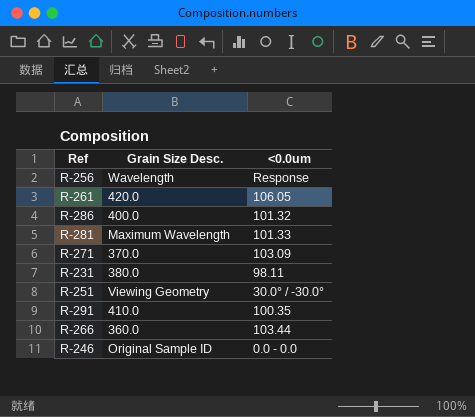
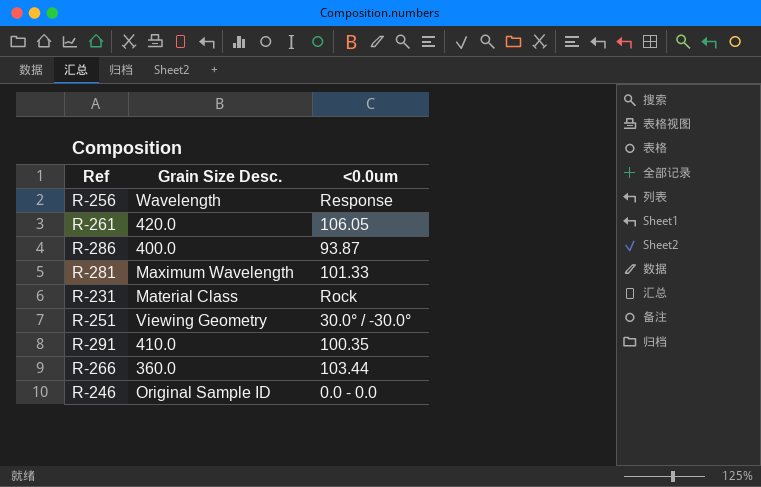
row R-271: 370.0 | 103.09 -> none
R-286 | <0.0um: 101.32 -> 93.87
R-231 | Grain Size Desc.: 380.0 -> Material Class
R-231 | <0.0um: 98.11 -> Rock

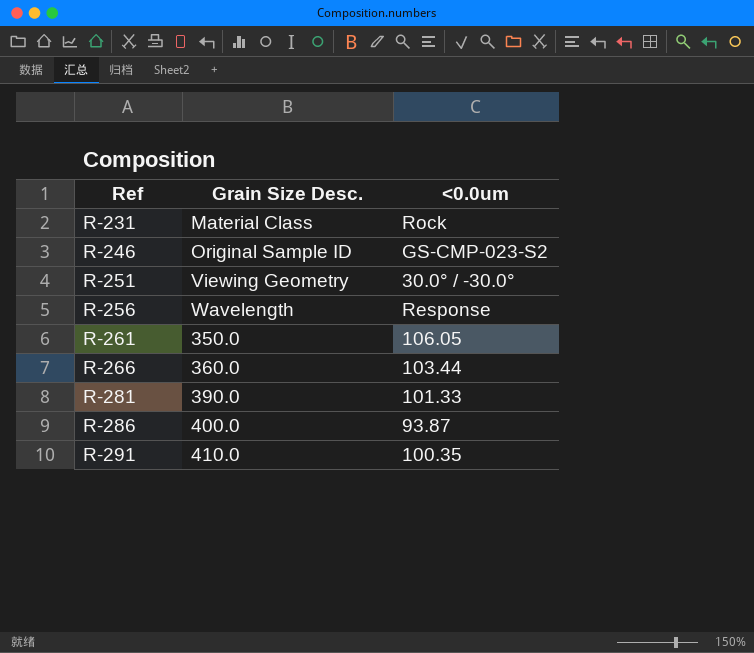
row order: none -> Ref ascending
R-246 | <0.0um: 0.0 - 0.0 -> GS-CMP-023-S2
R-261 | Grain Size Desc.: 420.0 -> 350.0
R-281 | Grain Size Desc.: Maximum Wavelength -> 390.0

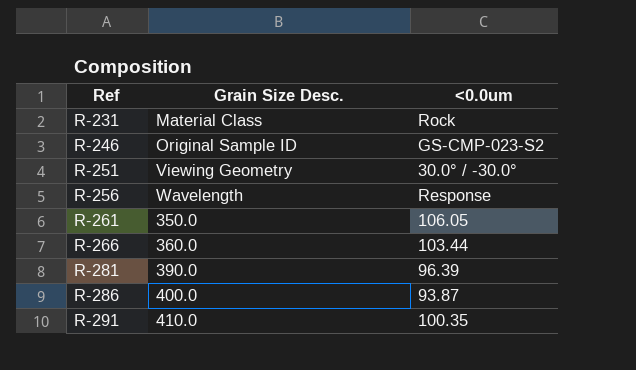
R-281 | <0.0um: 101.33 -> 96.39

